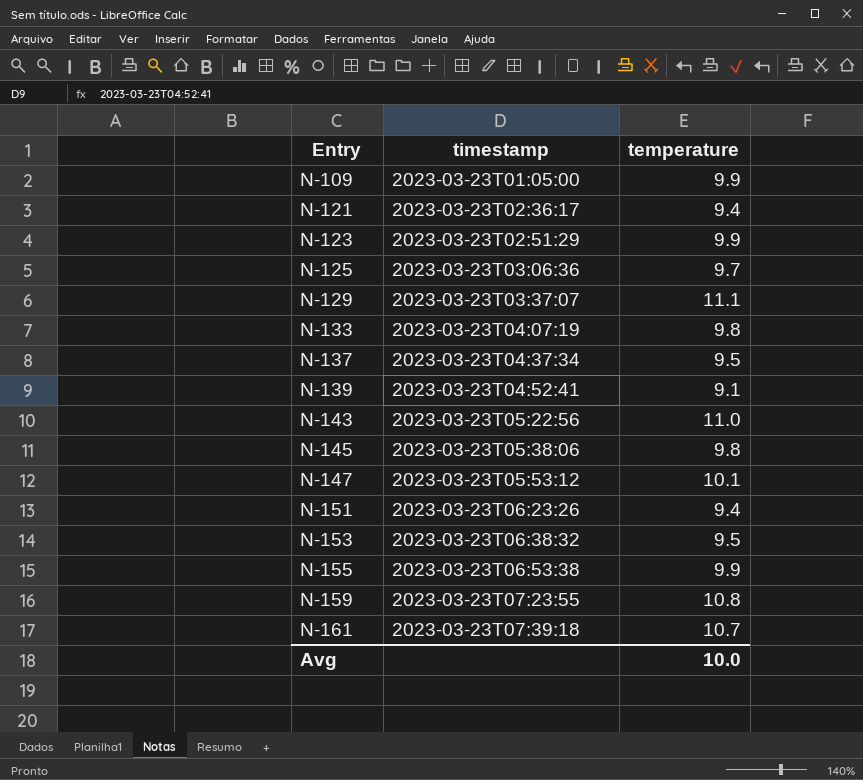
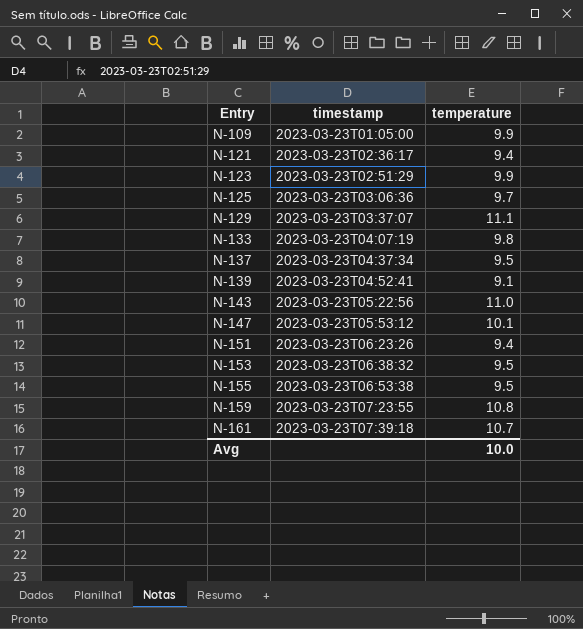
row N-145: 2023-03-23T05:38:06 | 9.8 -> none
N-155 | temperature: 9.9 -> 9.5

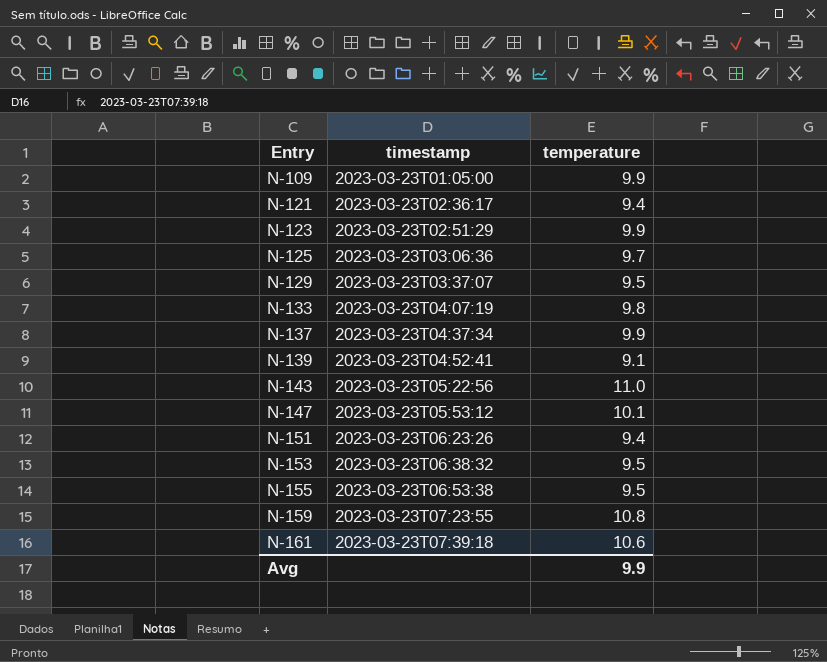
N-129 | temperature: 11.1 -> 9.5
N-137 | temperature: 9.5 -> 9.9
N-161 | temperature: 10.7 -> 10.6
Avg | temperature: 10.0 -> 9.9

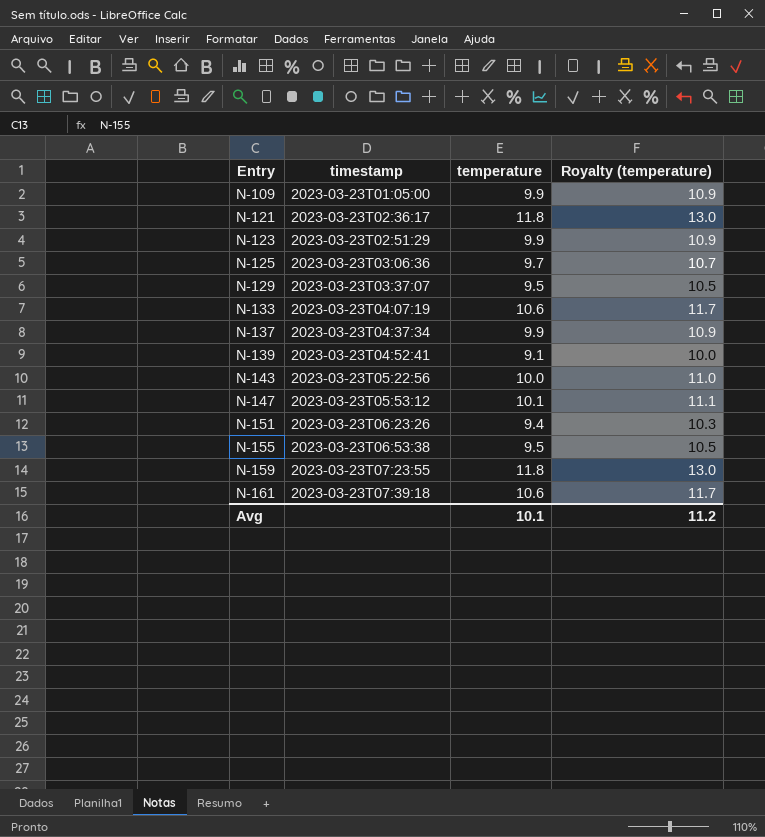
column Royalty (temperature) | formula: none -> [temperature] * 1.1
row N-153: 2023-03-23T06:38:32 | 9.5 -> none
N-121 | temperature: 9.4 -> 11.8
N-133 | temperature: 9.8 -> 10.6
N-143 | temperature: 11.0 -> 10.0
N-159 | temperature: 10.8 -> 11.8
Avg | temperature: 9.9 -> 10.1

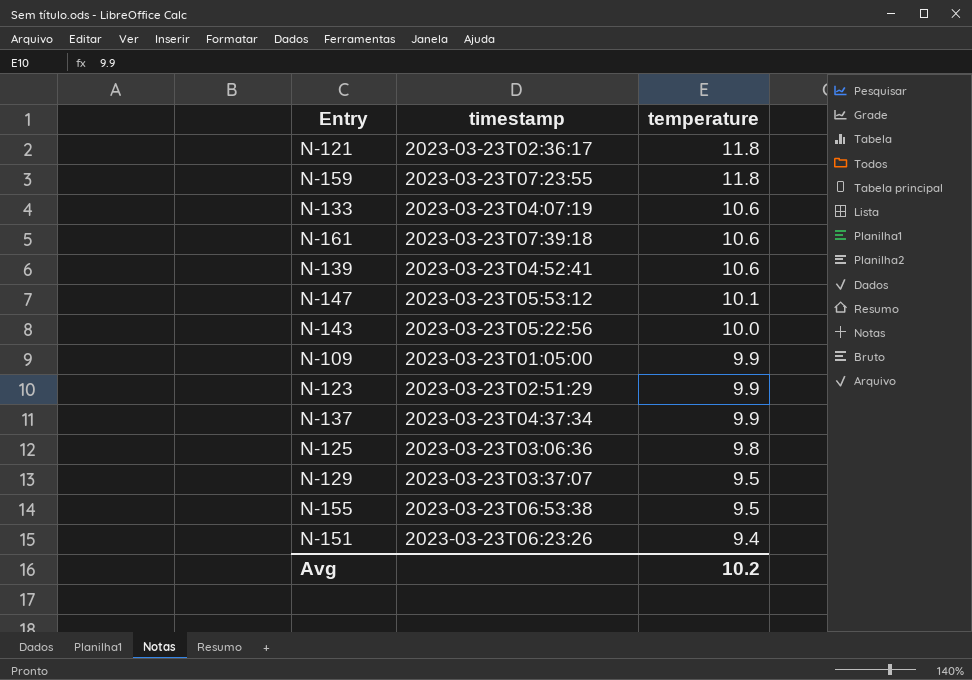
row order: Entry ascending -> temperature descending
column Royalty (temperature) | formula: [temperature] * 1.1 -> none
N-139 | temperature: 9.1 -> 10.6
N-125 | temperature: 9.7 -> 9.8
Avg | temperature: 10.1 -> 10.2

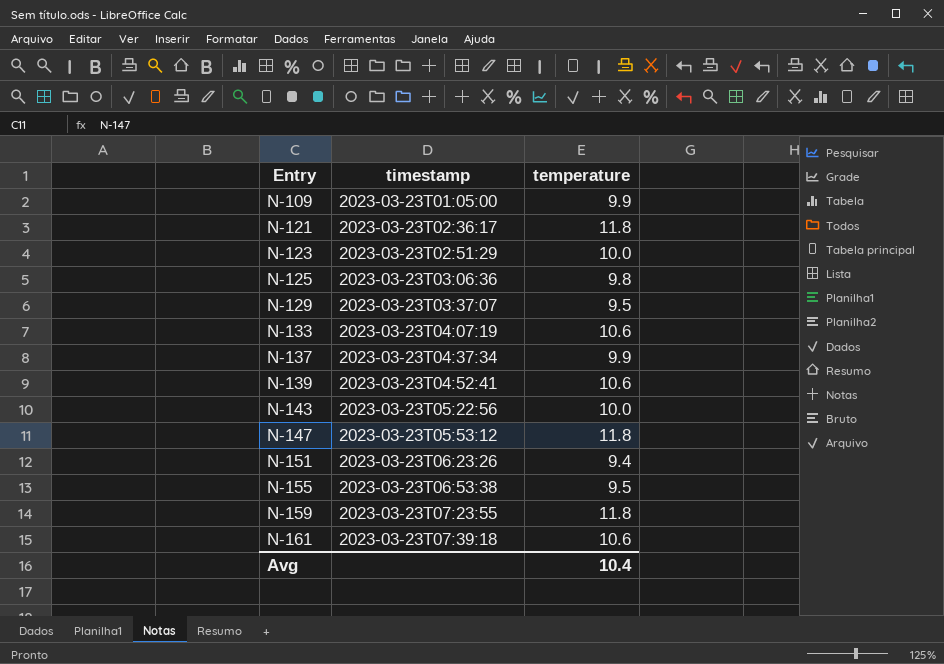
row order: temperature descending -> Entry ascending
N-123 | temperature: 9.9 -> 10.0
N-147 | temperature: 10.1 -> 11.8
Avg | temperature: 10.2 -> 10.4

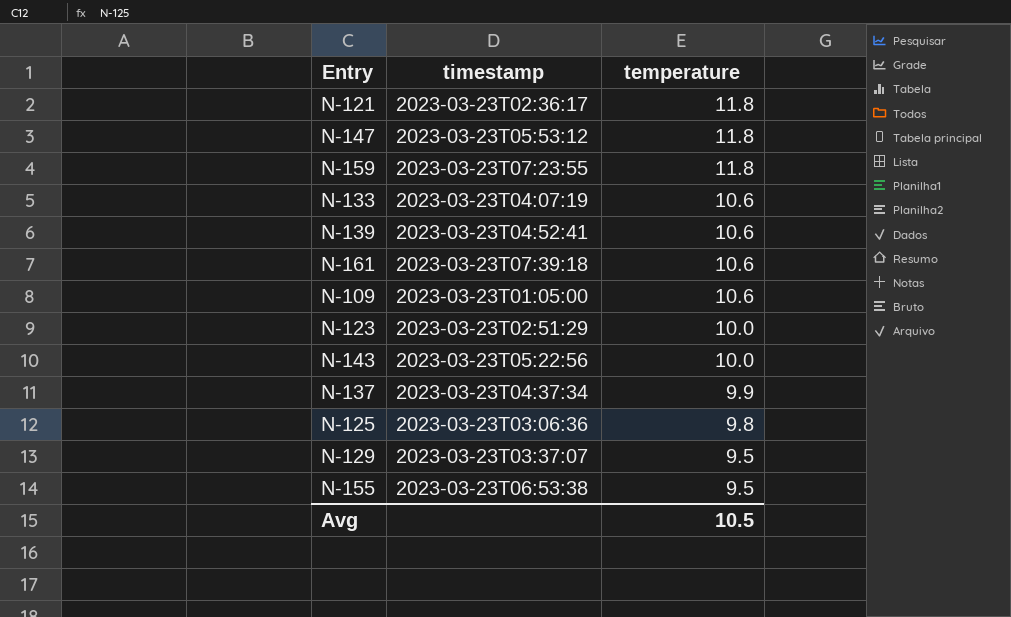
row order: Entry ascending -> temperature descending
row N-151: 2023-03-23T06:23:26 | 9.4 -> none
N-109 | temperature: 9.9 -> 10.6
Avg | temperature: 10.4 -> 10.5

